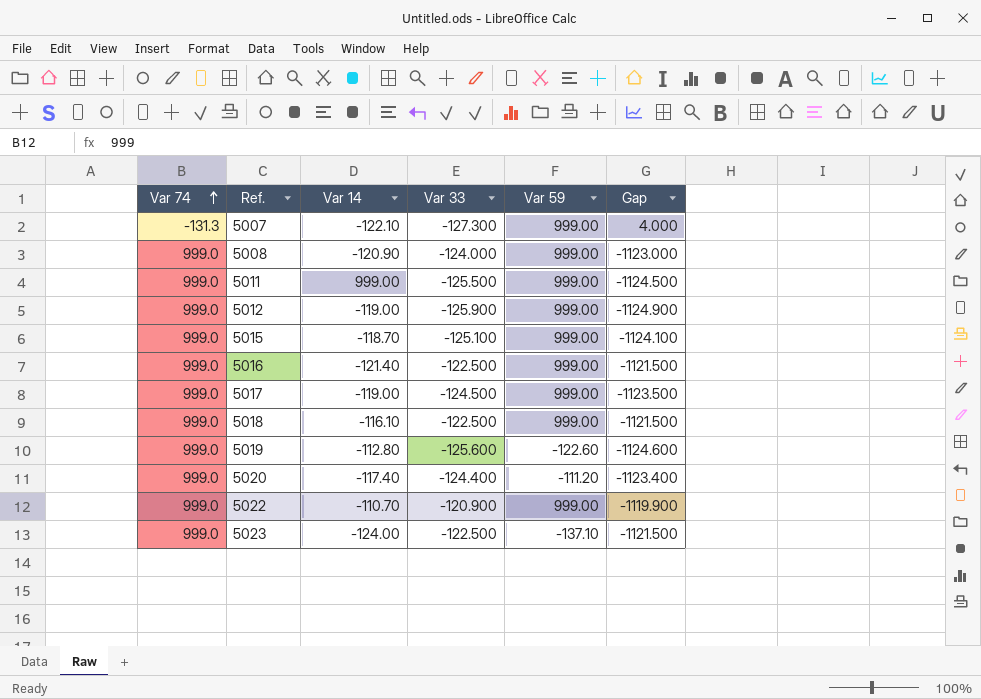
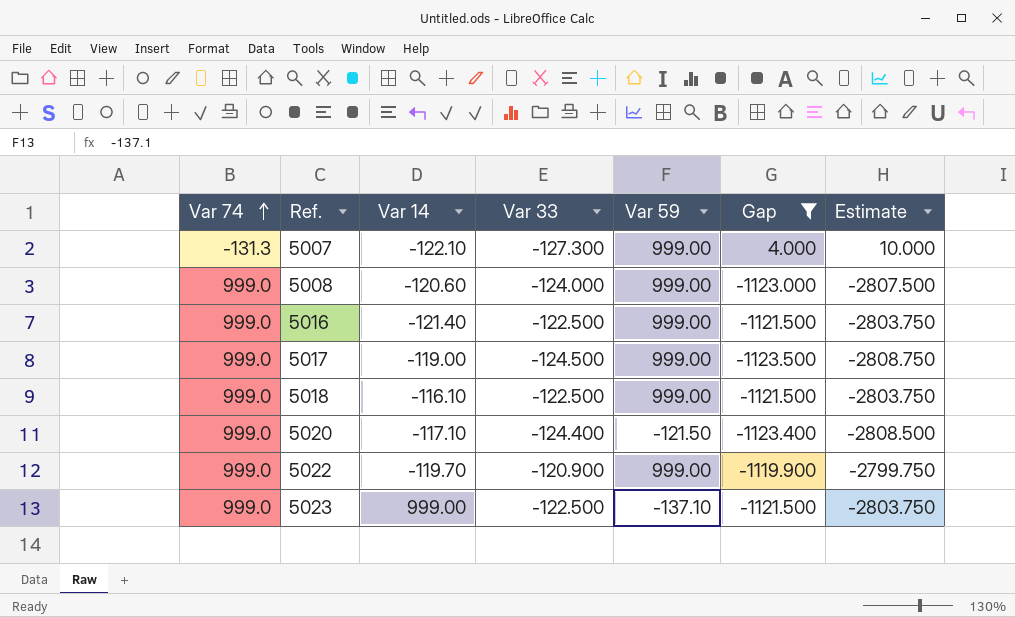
filter: none -> Gap >= -1123.500
column Estimate | formula: none -> [Gap] * 2.5
5008 | Var 14: -120.90 -> -120.60
5020 | Var 14: -117.40 -> -117.10
5020 | Var 59: -111.20 -> -121.50
5022 | Var 14: -110.70 -> -119.70
5023 | Var 14: -124.00 -> 999.00

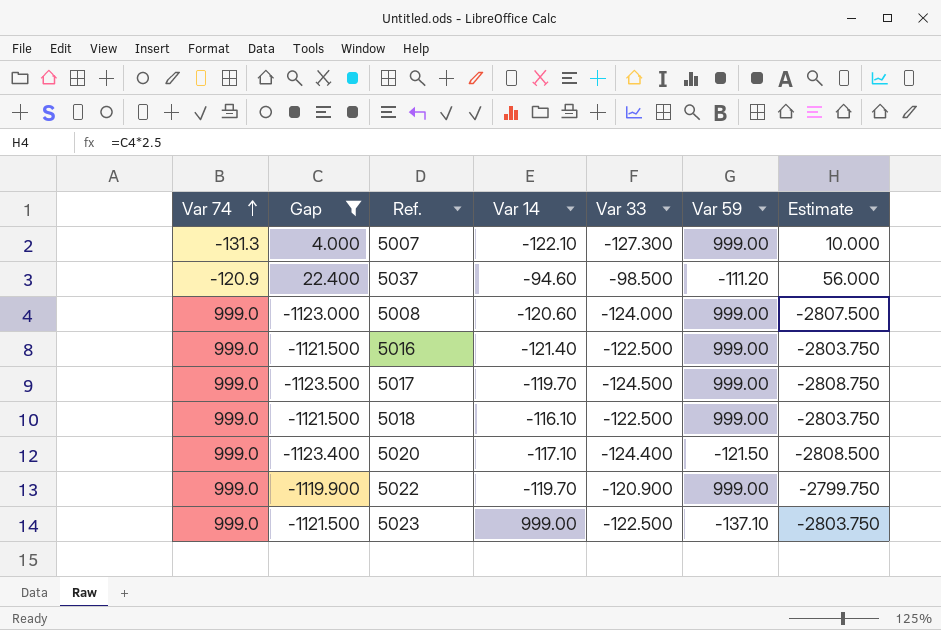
column Gap | position: 6 -> 2
row 5037: none -> -120.9 | 22.400 | -94.60 | -98.500 | -111.20 | 56.000
5017 | Var 14: -119.00 -> -119.70

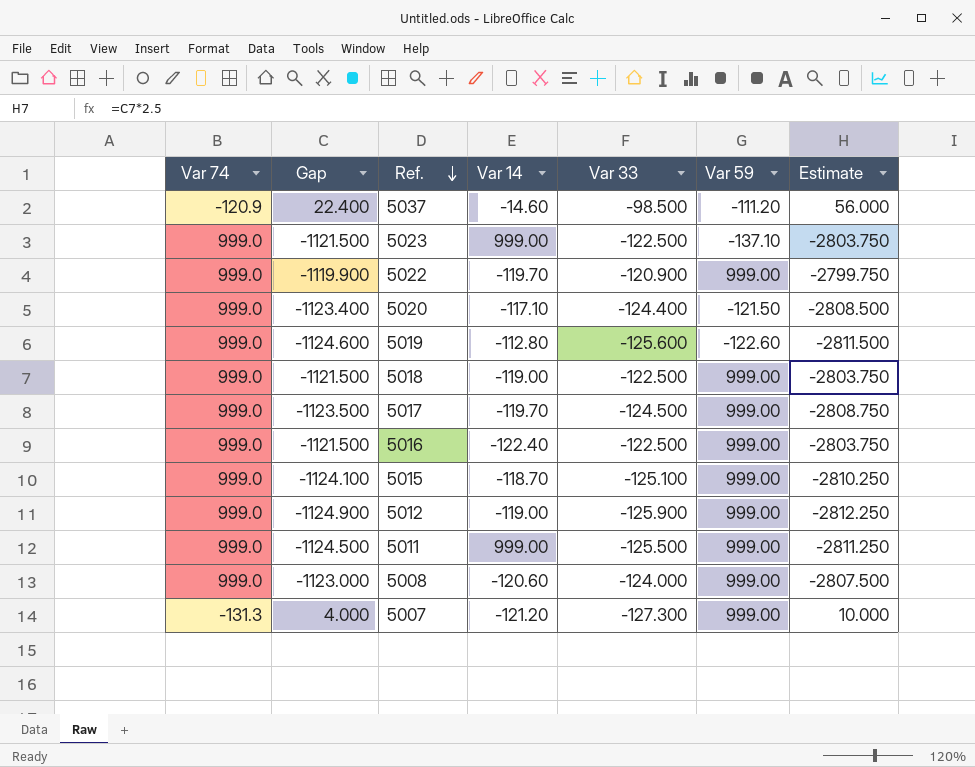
filter: Gap >= -1123.500 -> none
row order: Var 74 ascending -> Ref. descending
5037 | Var 14: -94.60 -> -14.60
5018 | Var 14: -116.10 -> -119.00
5016 | Var 14: -121.40 -> -122.40
5007 | Var 14: -122.10 -> -121.20

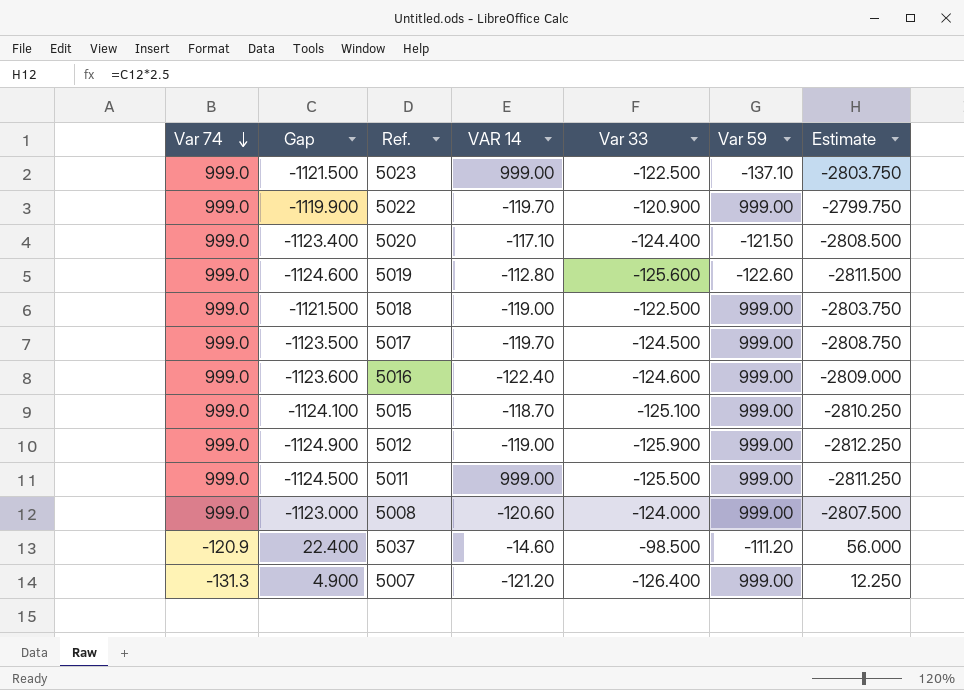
row order: Ref. descending -> Var 74 descending
column name: Var 14 -> VAR 14
5016 | Gap: -1121.500 -> -1123.600
5016 | Var 33: -122.500 -> -124.600
5016 | Estimate: -2803.750 -> -2809.000
5007 | Gap: 4.000 -> 4.900
5007 | Var 33: -127.300 -> -126.400
5007 | Estimate: 10.000 -> 12.250

